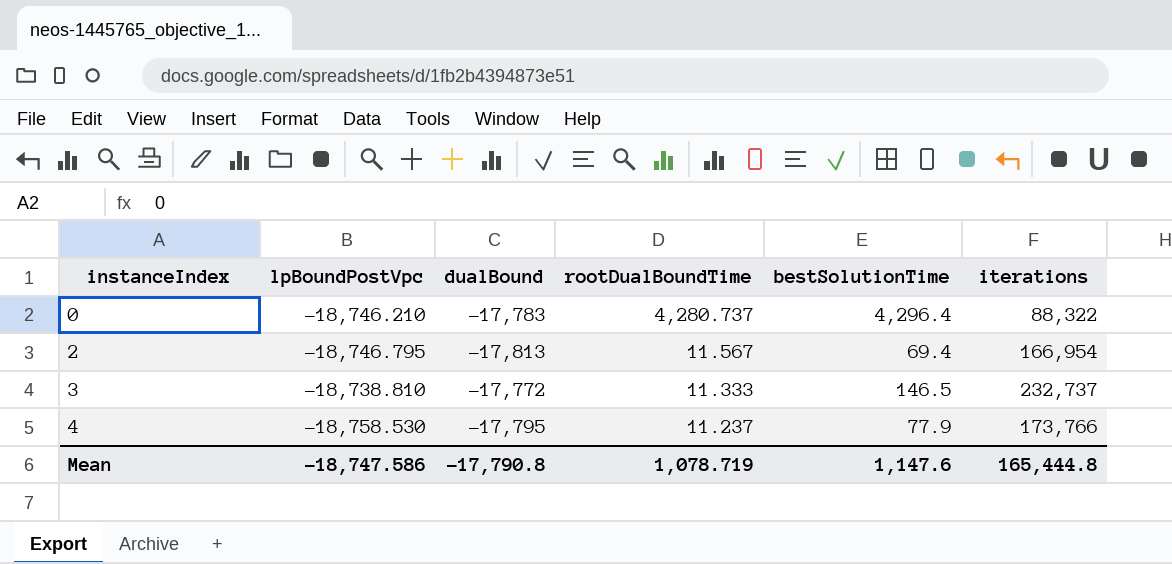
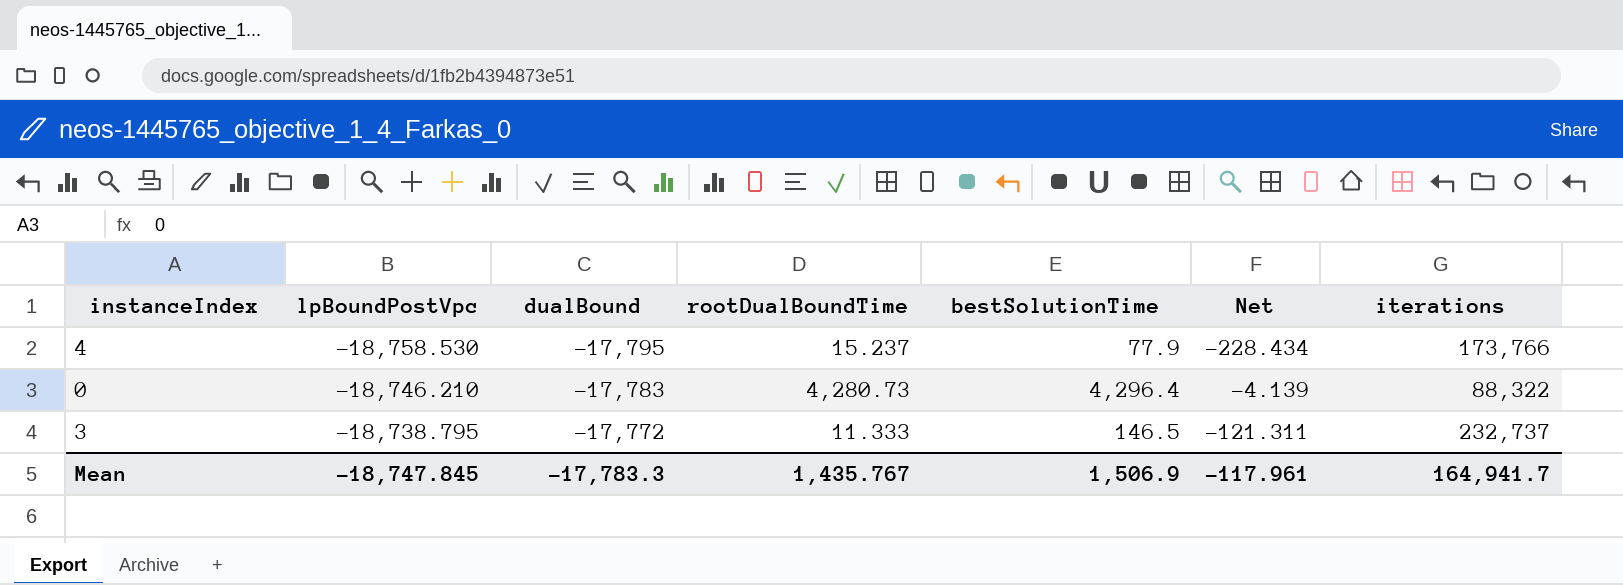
row order: instanceIndex ascending -> lpBoundPostVpc ascending
column Net | formula: none -> [dualBound] / [bestSolutionTime]
row 2: -18,746.795 | -17,813 | 11.567 | 69.4 | 166,954 -> none
4 | rootDualBoundTime: 11.237 -> 15.237
0 | rootDualBoundTime: 4,280.737 -> 4,280.73
3 | lpBoundPostVpc: -18,738.810 -> -18,738.795
Mean | lpBoundPostVpc: -18,747.586 -> -18,747.845
Mean | dualBound: -17,790.8 -> -17,783.3
Mean | rootDualBoundTime: 1,078.719 -> 1,435.767
Mean | bestSolutionTime: 1,147.6 -> 1,506.9
Mean | iterations: 165,444.8 -> 164,941.7

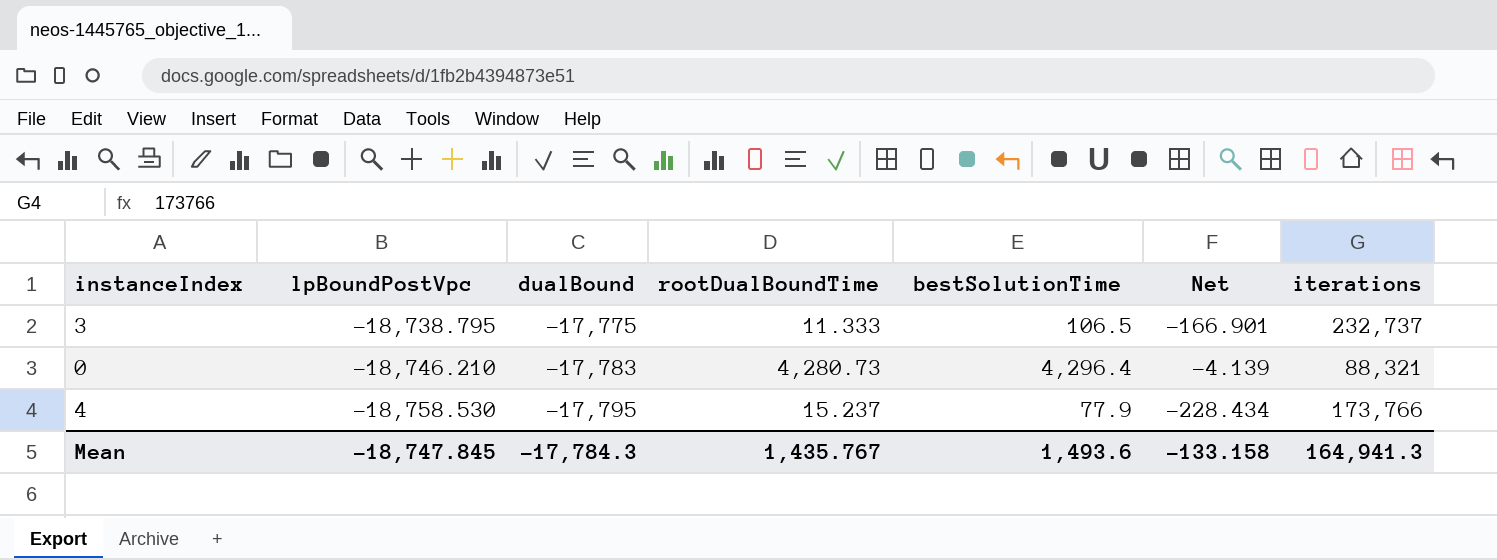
row order: lpBoundPostVpc ascending -> lpBoundPostVpc descending
3 | dualBound: -17,772 -> -17,775
3 | bestSolutionTime: 146.5 -> 106.5
3 | Net: -121.311 -> -166.901
0 | iterations: 88,322 -> 88,321
Mean | dualBound: -17,783.3 -> -17,784.3
Mean | bestSolutionTime: 1,506.9 -> 1,493.6
Mean | Net: -117.961 -> -133.158
Mean | iterations: 164,941.7 -> 164,941.3

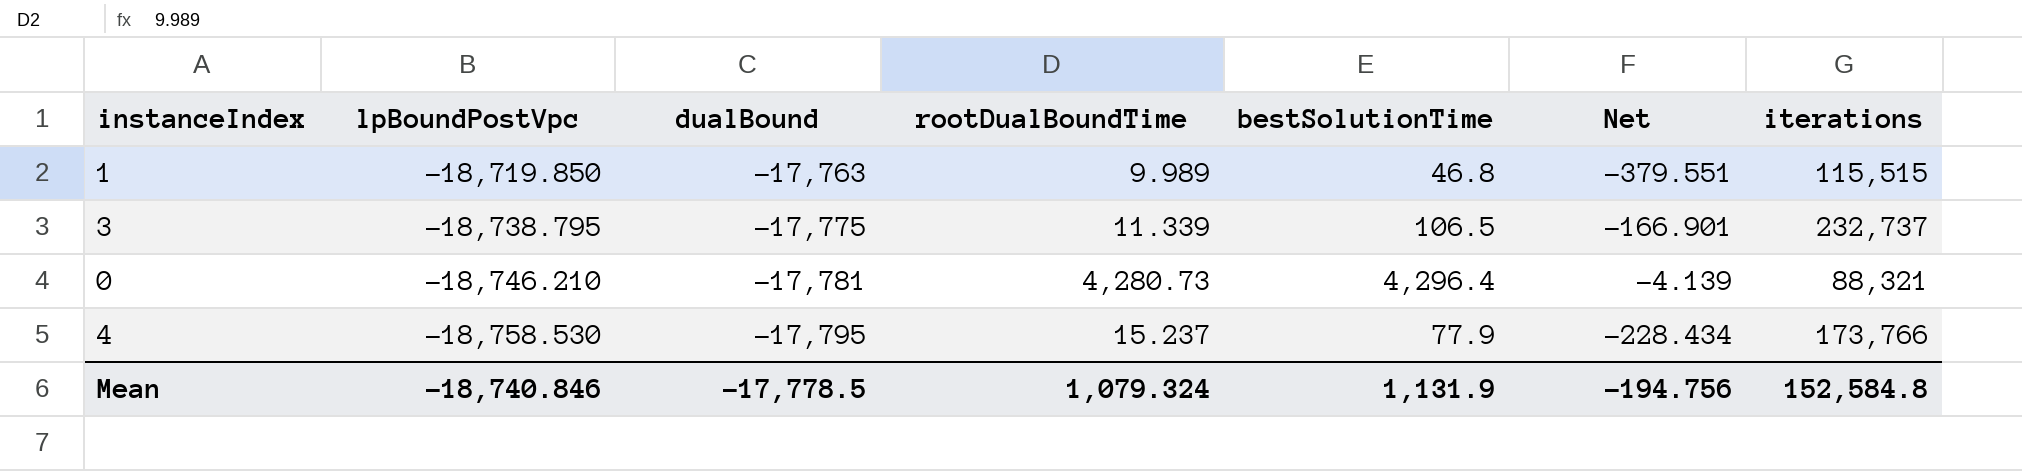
row 1: none -> -18,719.850 | -17,763 | 9.989 | 46.8 | -379.551 | 115,515
3 | rootDualBoundTime: 11.333 -> 11.339
0 | dualBound: -17,783 -> -17,781
Mean | lpBoundPostVpc: -18,747.845 -> -18,740.846
Mean | dualBound: -17,784.3 -> -17,778.5
Mean | rootDualBoundTime: 1,435.767 -> 1,079.324
Mean | bestSolutionTime: 1,493.6 -> 1,131.9
Mean | Net: -133.158 -> -194.756
Mean | iterations: 164,941.3 -> 152,584.8

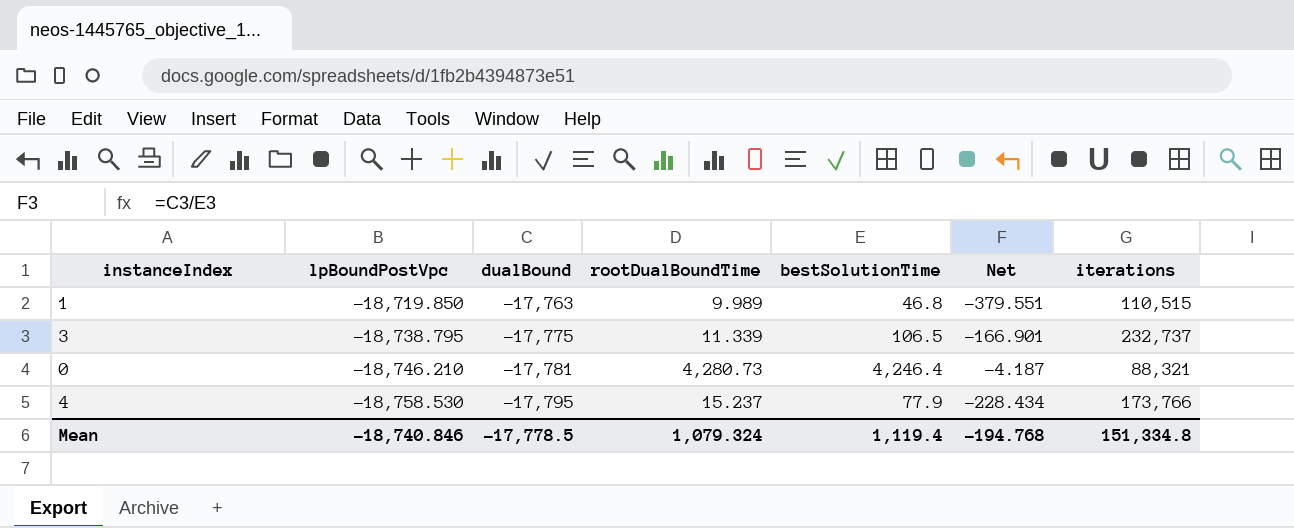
1 | iterations: 115,515 -> 110,515
0 | bestSolutionTime: 4,296.4 -> 4,246.4
0 | Net: -4.139 -> -4.187
Mean | bestSolutionTime: 1,131.9 -> 1,119.4
Mean | Net: -194.756 -> -194.768
Mean | iterations: 152,584.8 -> 151,334.8

